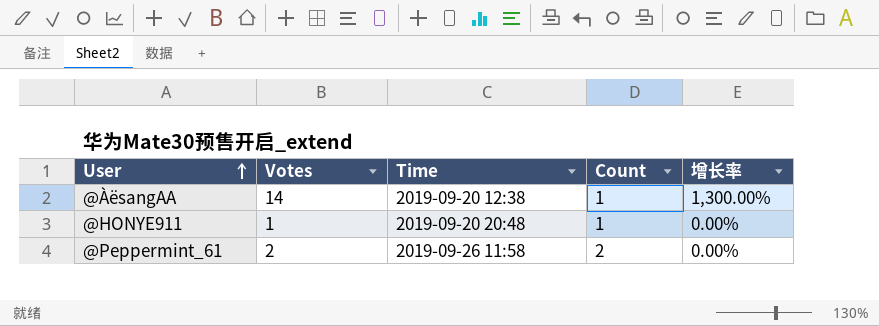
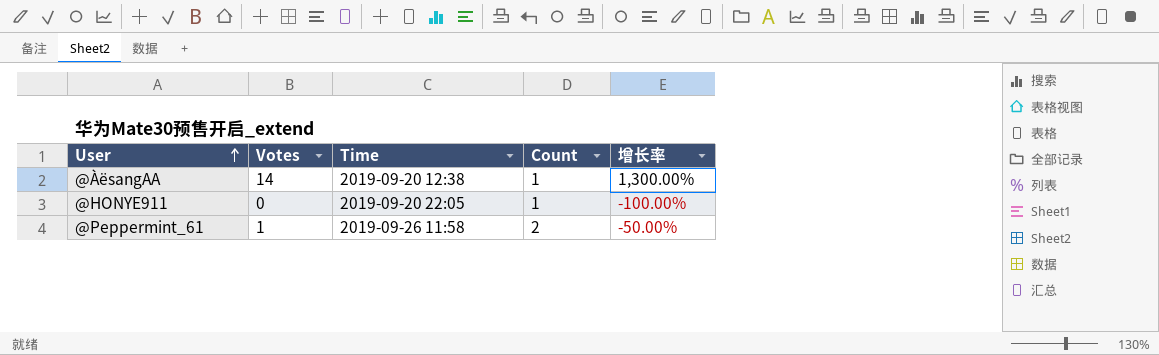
@HONYE911 | Votes: 1 -> 0
@HONYE911 | Time: 2019-09-20 20:48 -> 2019-09-20 22:05
@HONYE911 | 增长率: 0.00% -> -100.00%
@Peppermint_61 | Votes: 2 -> 1
@Peppermint_61 | 增长率: 0.00% -> -50.00%

